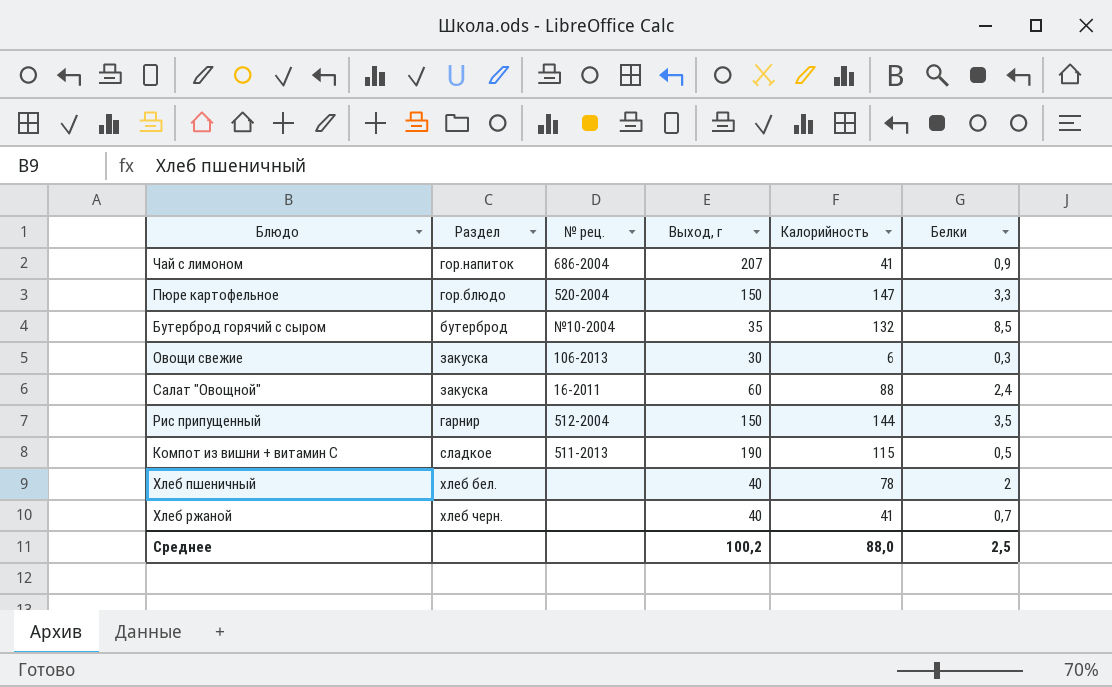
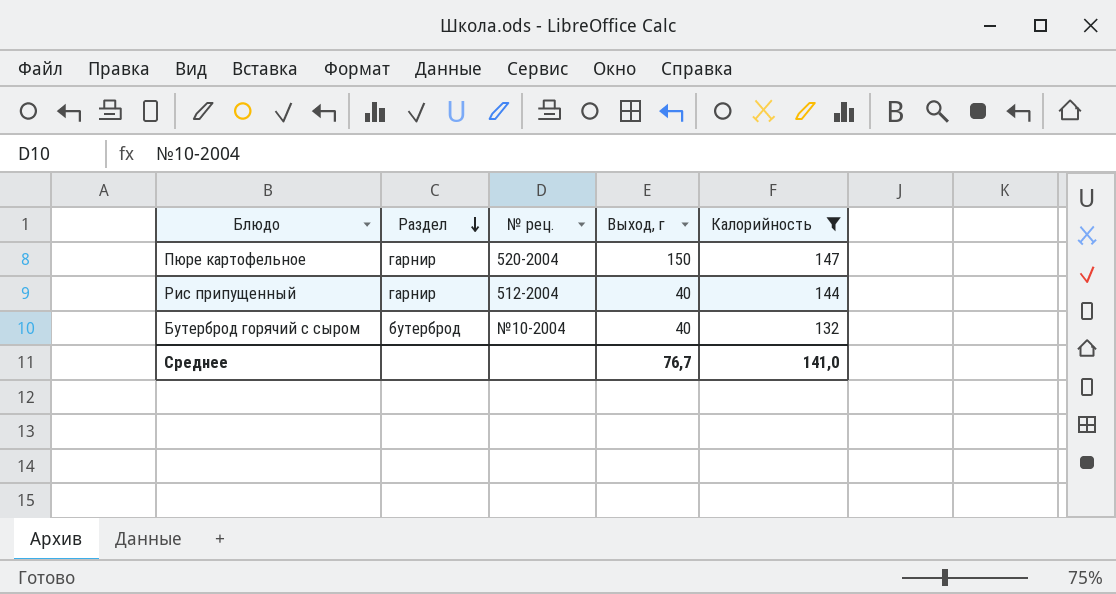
filter: none -> Калорийность >= 132
row order: none -> Раздел descending
column Белки | position: 6 -> none
Пюре картофельное | Раздел: гор.блюдо -> гарнир
Рис припущенный | Выход, г: 150 -> 40
Бутерброд горячий с сыром | Выход, г: 35 -> 40
Среднее | Выход, г: 100,2 -> 76,7
Среднее | Калорийность: 88,0 -> 141,0

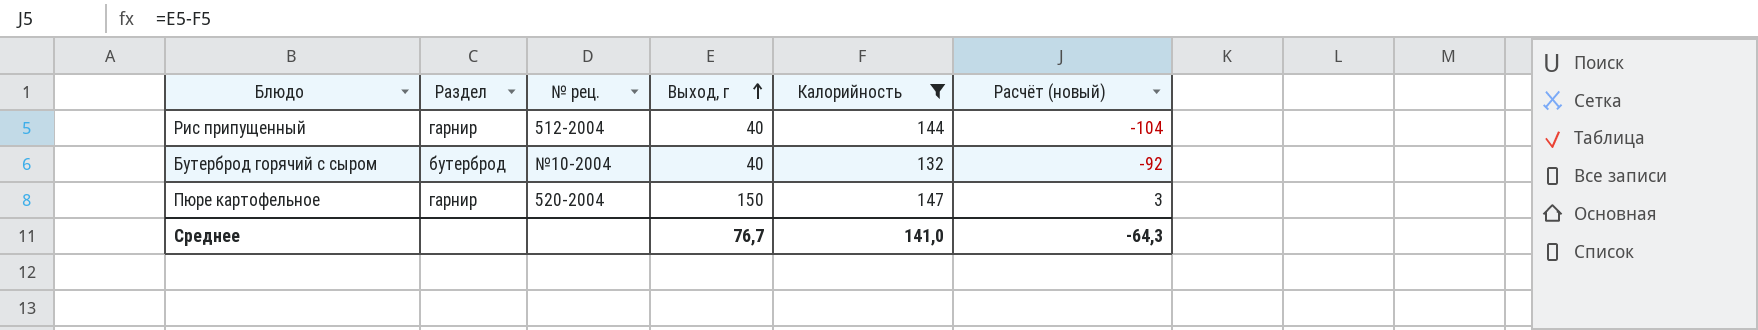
row order: Раздел descending -> Выход, г ascending
column Расчёт (новый) | formula: none -> [Выход, г] - [Калорийность]

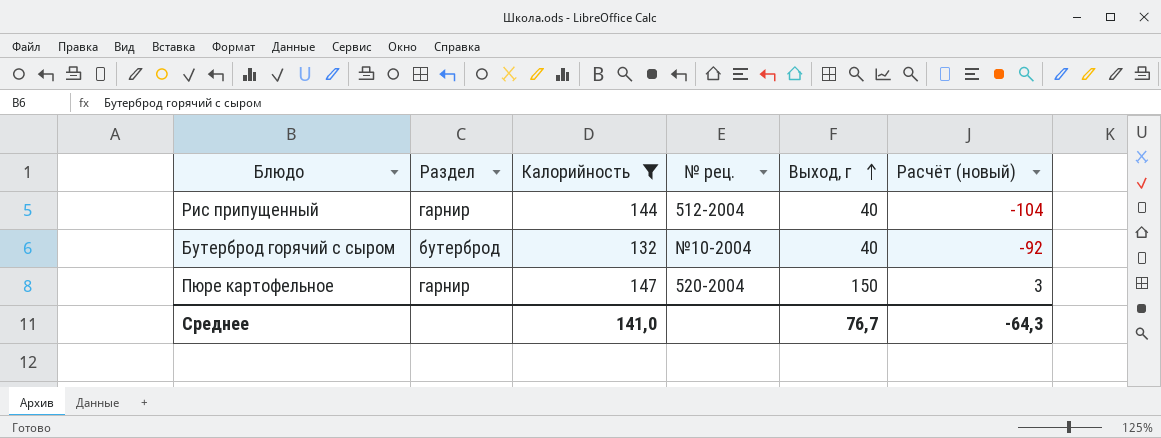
column Калорийность | position: 5 -> 3

